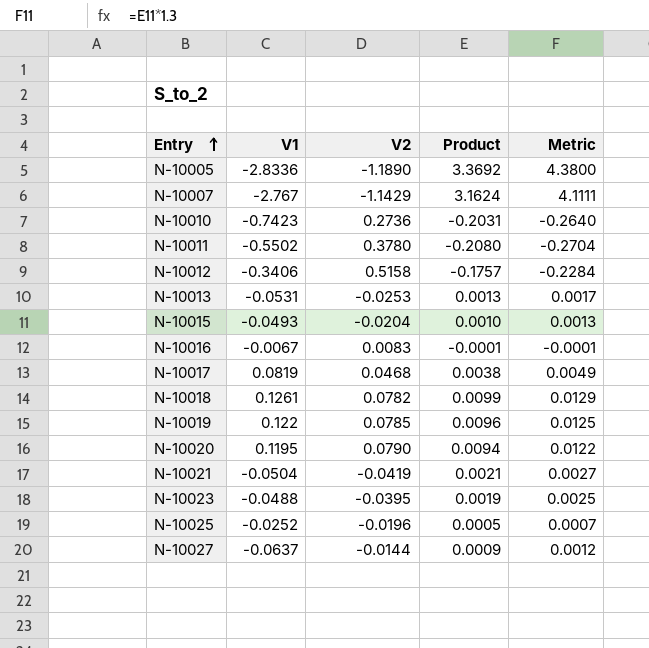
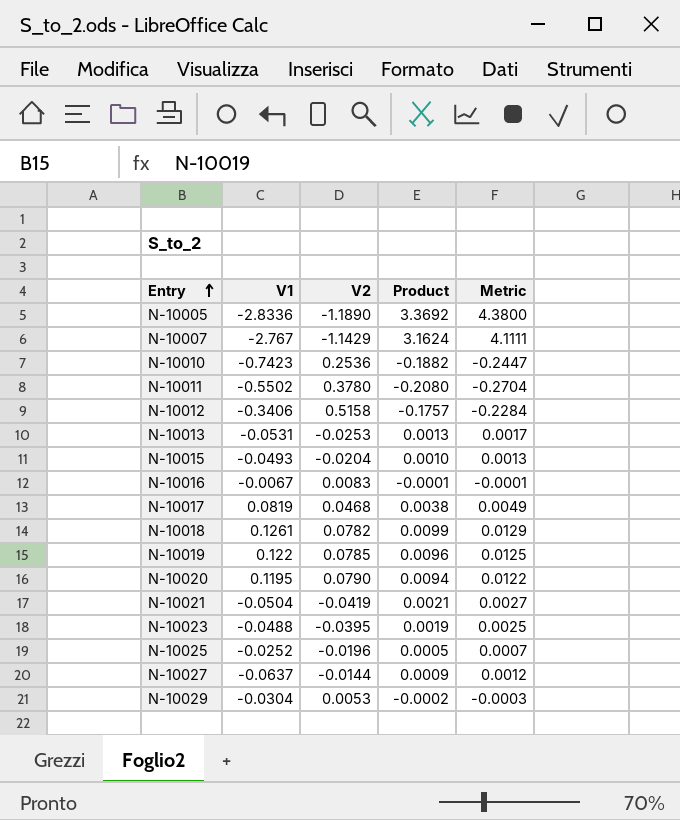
N-10010 | V2: 0.2736 -> 0.2536
N-10010 | Product: -0.2031 -> -0.1882
N-10010 | Metric: -0.2640 -> -0.2447
row N-10029: none -> -0.0304 | 0.0053 | -0.0002 | -0.0003

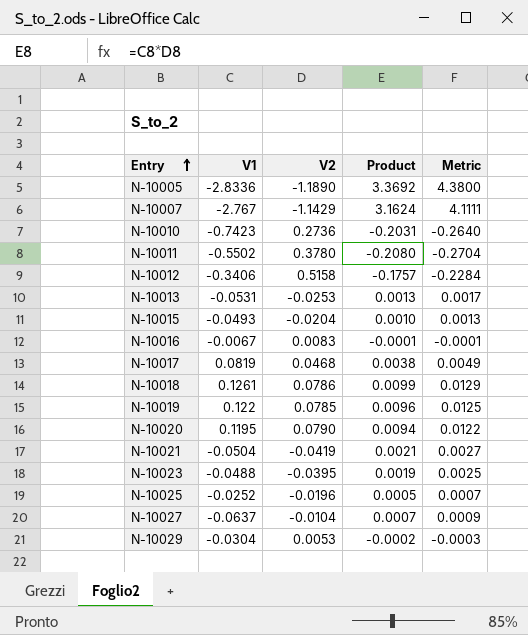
N-10010 | V2: 0.2536 -> 0.2736
N-10010 | Product: -0.1882 -> -0.2031
N-10010 | Metric: -0.2447 -> -0.2640
N-10018 | V2: 0.0782 -> 0.0786
N-10027 | V2: -0.0144 -> -0.0104
N-10027 | Product: 0.0009 -> 0.0007
N-10027 | Metric: 0.0012 -> 0.0009

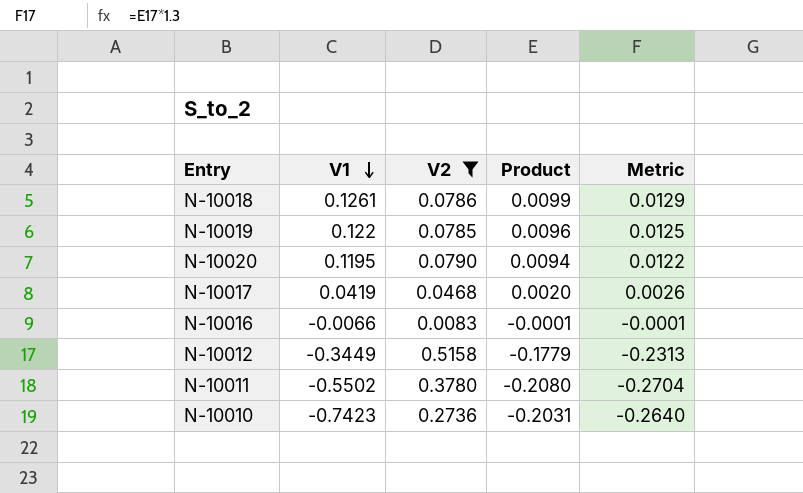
filter: none -> V2 >= 0.0083
row order: Entry ascending -> V1 descending
N-10017 | V1: 0.0819 -> 0.0419
N-10017 | Product: 0.0038 -> 0.0020
N-10017 | Metric: 0.0049 -> 0.0026
N-10016 | V1: -0.0067 -> -0.0066
N-10012 | V1: -0.3406 -> -0.3449
N-10012 | Product: -0.1757 -> -0.1779
N-10012 | Metric: -0.2284 -> -0.2313

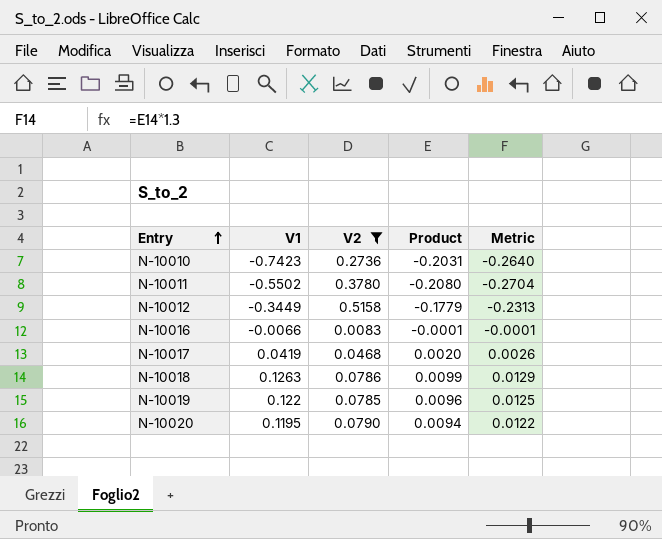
row order: V1 descending -> Entry ascending
N-10018 | V1: 0.1261 -> 0.1263

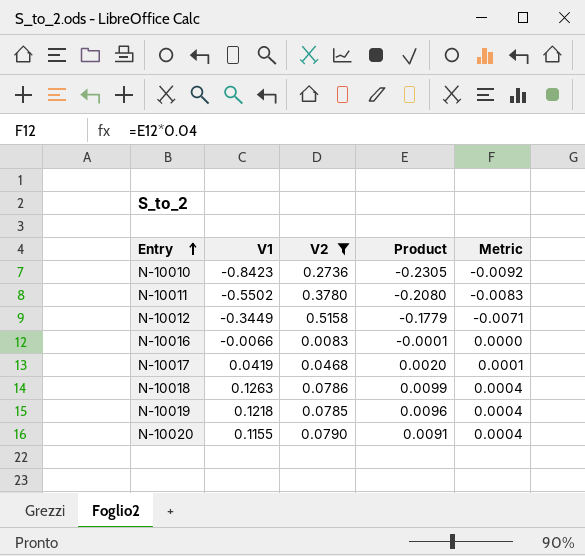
column Metric | formula: [Product] * 1.3 -> [Product] * 0.04
N-10010 | V1: -0.7423 -> -0.8423
N-10010 | Product: -0.2031 -> -0.2305
N-10019 | V1: 0.122 -> 0.1218
N-10020 | V1: 0.1195 -> 0.1155
N-10020 | Product: 0.0094 -> 0.0091

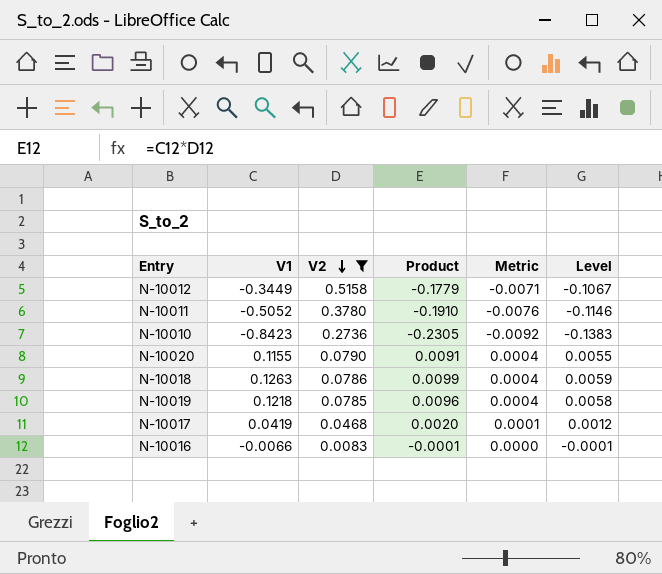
row order: Entry ascending -> V2 descending
column Level | formula: none -> [Product] * 0.6
N-10011 | V1: -0.5502 -> -0.5052
N-10011 | Product: -0.2080 -> -0.1910
N-10011 | Metric: -0.0083 -> -0.0076

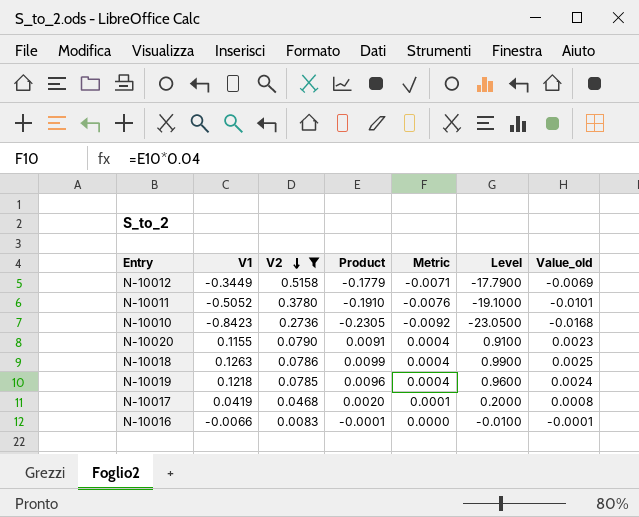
column Level | formula: [Product] * 0.6 -> [Product] * 100
column Value_old | formula: none -> [V1] * 0.02

